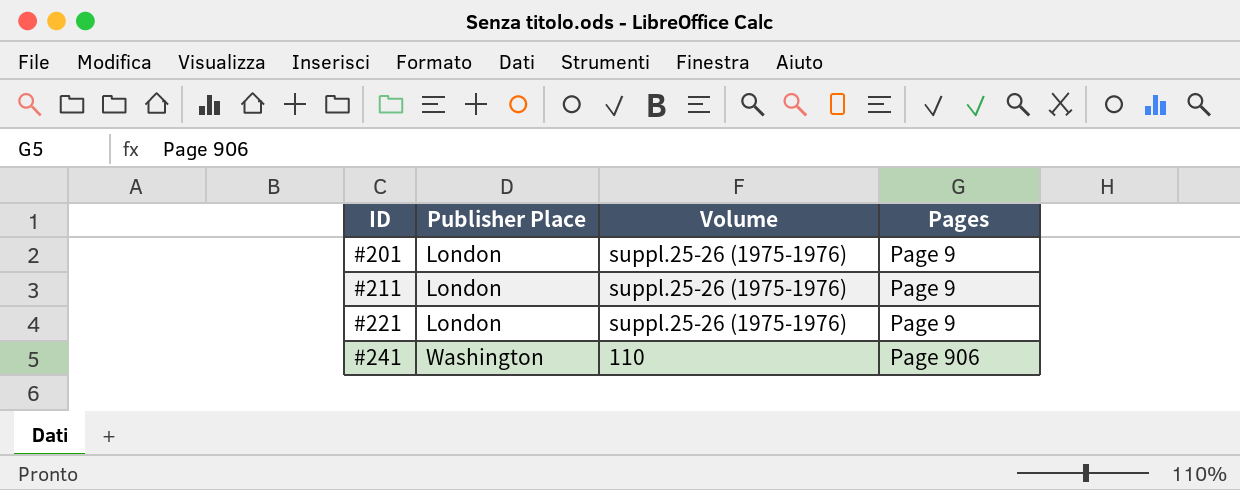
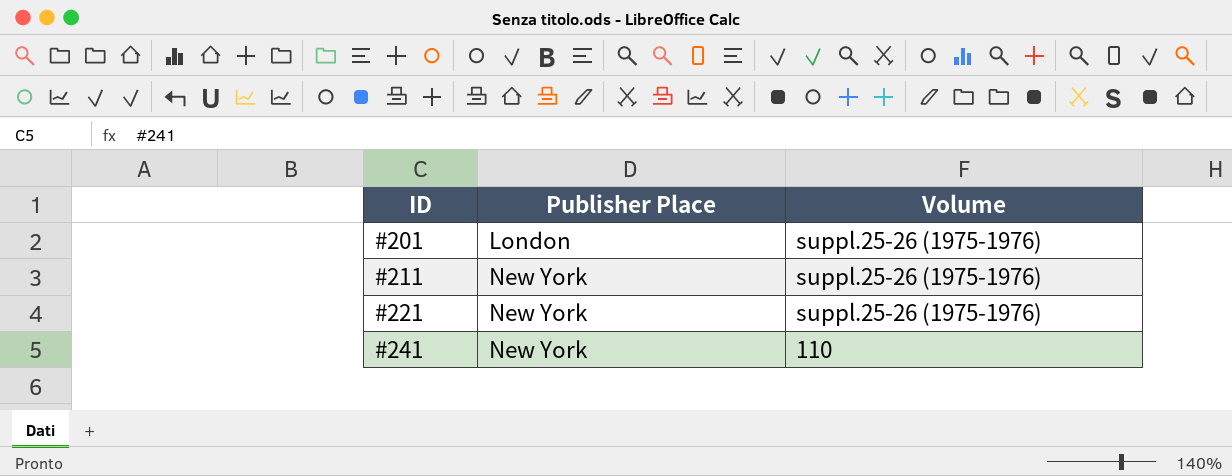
column Pages | position: 4 -> none
#211 | Publisher Place: London -> New York
#221 | Publisher Place: London -> New York
#241 | Publisher Place: Washington -> New York

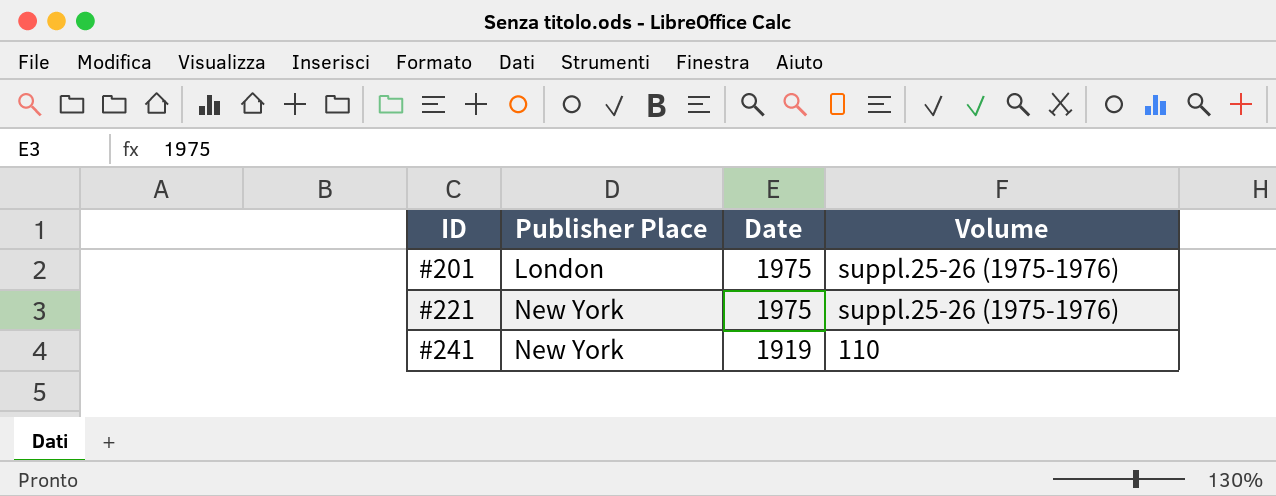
column Date | position: none -> 3
row #211: New York | suppl.25-26 (1975-1976) -> none

